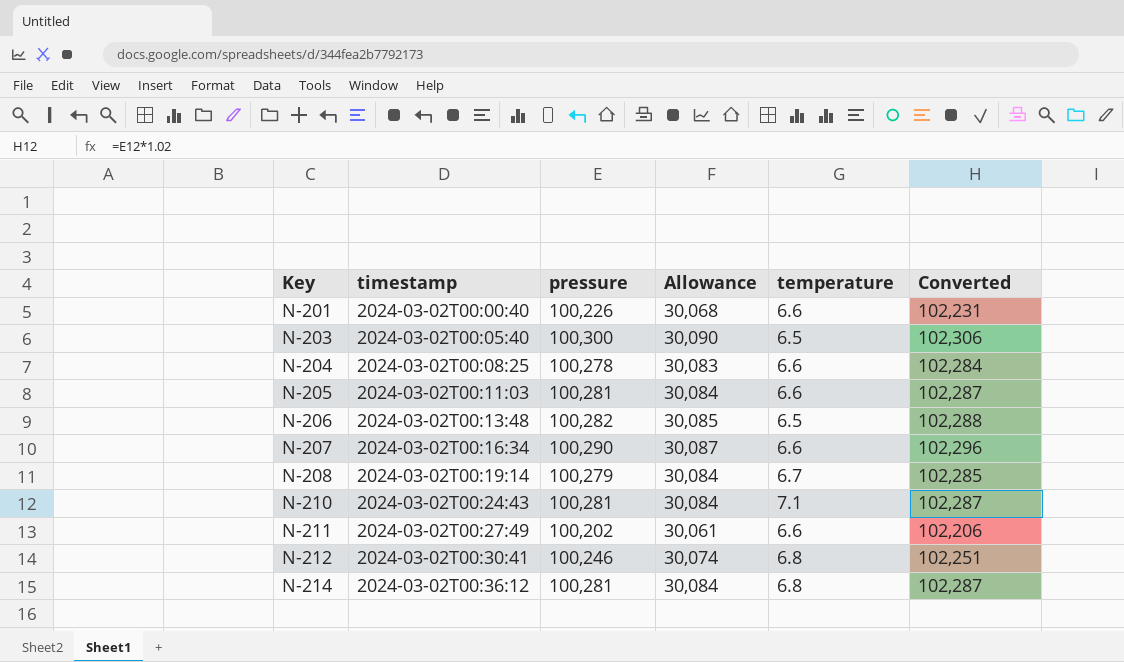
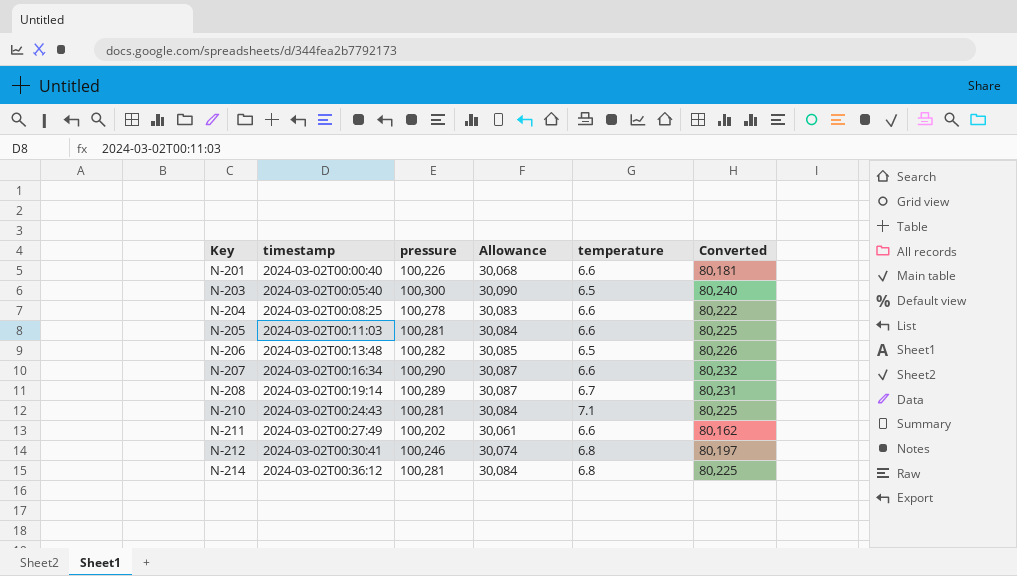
column Converted | formula: [pressure] * 1.02 -> [pressure] * 0.8
N-208 | pressure: 100,279 -> 100,289
N-208 | Allowance: 30,084 -> 30,087

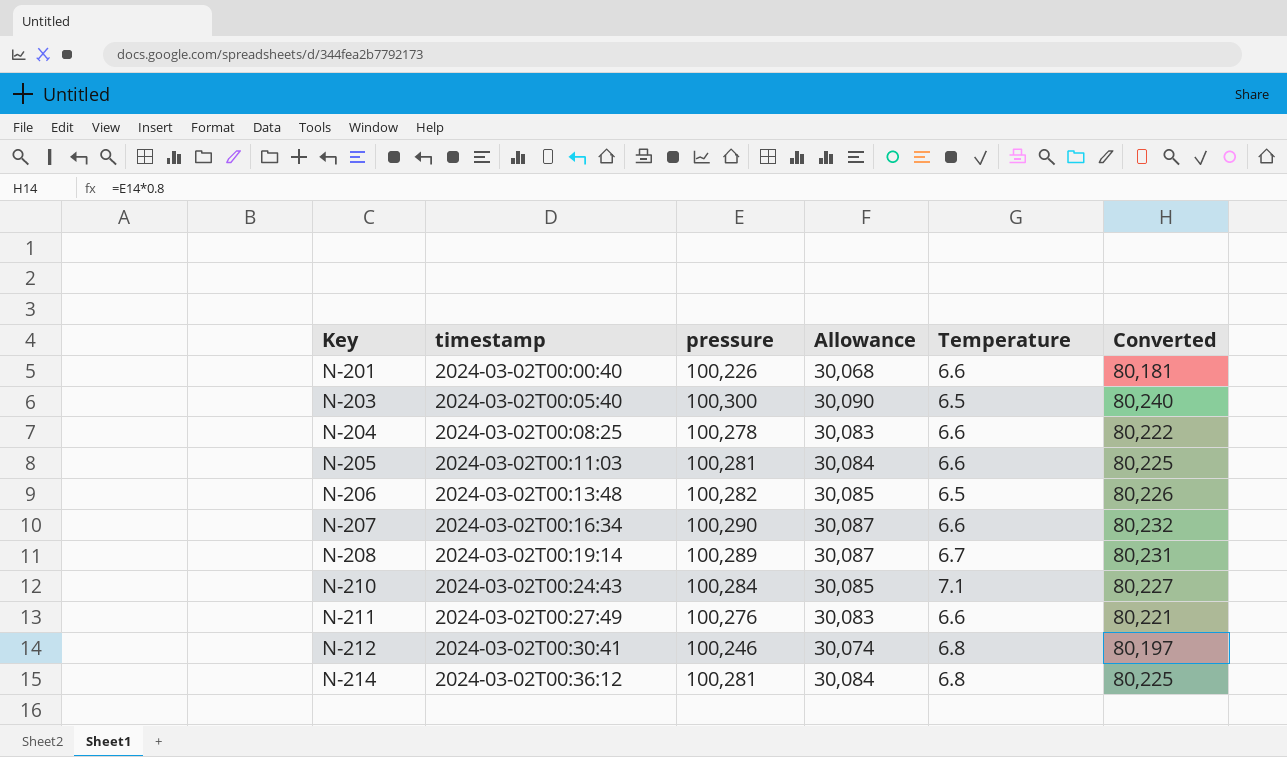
column name: temperature -> Temperature
N-210 | pressure: 100,281 -> 100,284
N-210 | Allowance: 30,084 -> 30,085
N-210 | Converted: 80,225 -> 80,227
N-211 | pressure: 100,202 -> 100,276
N-211 | Allowance: 30,061 -> 30,083
N-211 | Converted: 80,162 -> 80,221

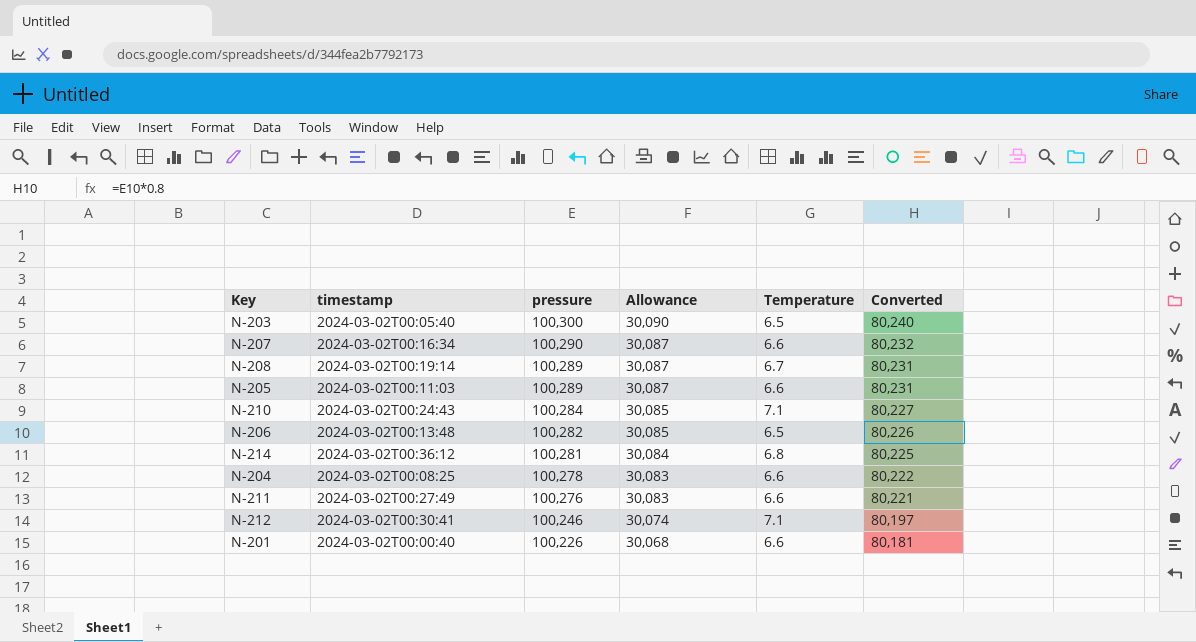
row order: Key ascending -> pressure descending
N-205 | pressure: 100,281 -> 100,289
N-205 | Allowance: 30,084 -> 30,087
N-205 | Converted: 80,225 -> 80,231
N-212 | Temperature: 6.8 -> 7.1

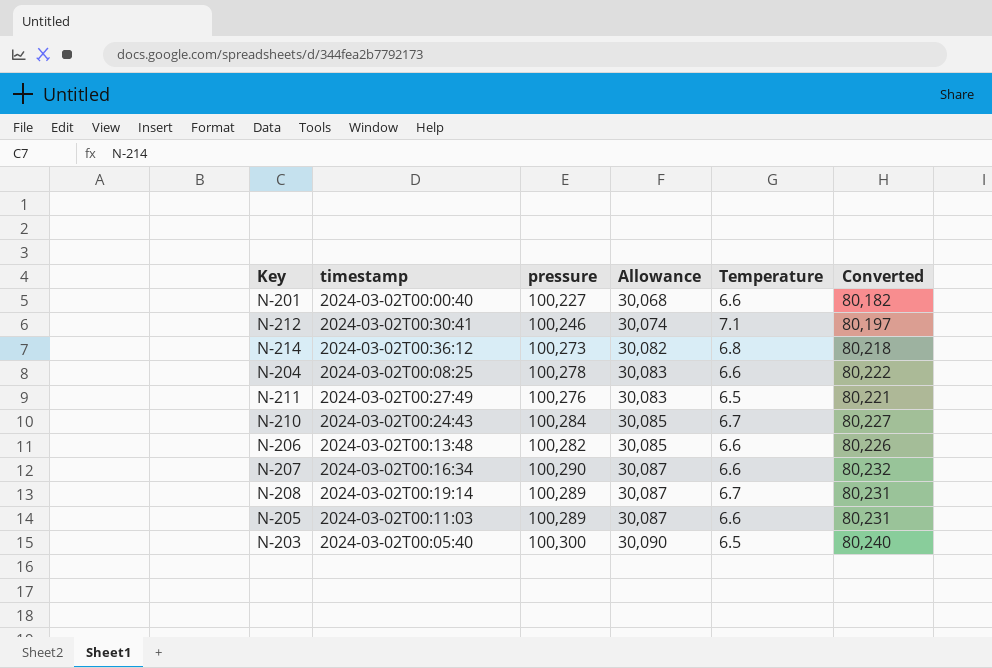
row order: pressure descending -> Allowance ascending
N-201 | pressure: 100,226 -> 100,227
N-201 | Converted: 80,181 -> 80,182
N-214 | pressure: 100,281 -> 100,273
N-214 | Allowance: 30,084 -> 30,082
N-214 | Converted: 80,225 -> 80,218
N-211 | Temperature: 6.6 -> 6.5
N-210 | Temperature: 7.1 -> 6.7
N-206 | Temperature: 6.5 -> 6.6

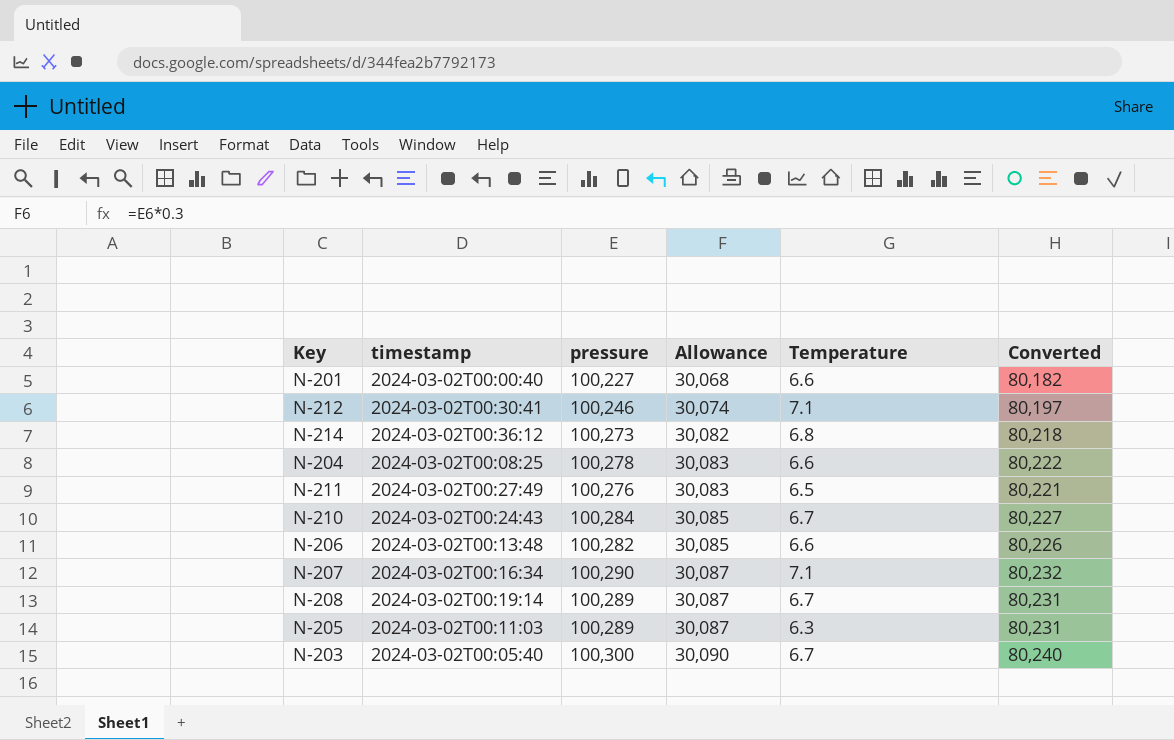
N-207 | Temperature: 6.6 -> 7.1
N-205 | Temperature: 6.6 -> 6.3
N-203 | Temperature: 6.5 -> 6.7

